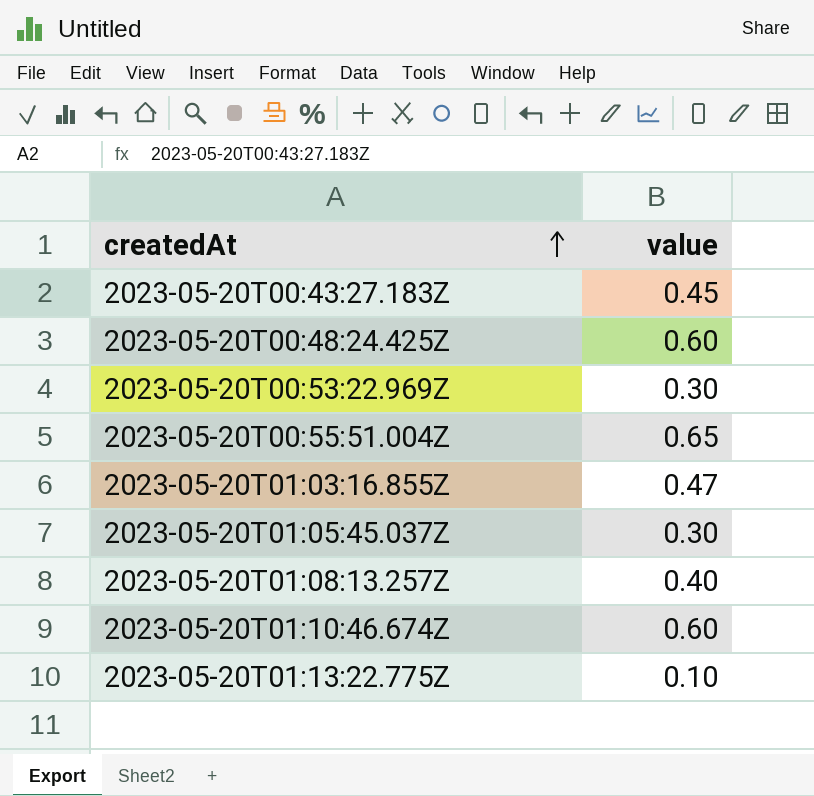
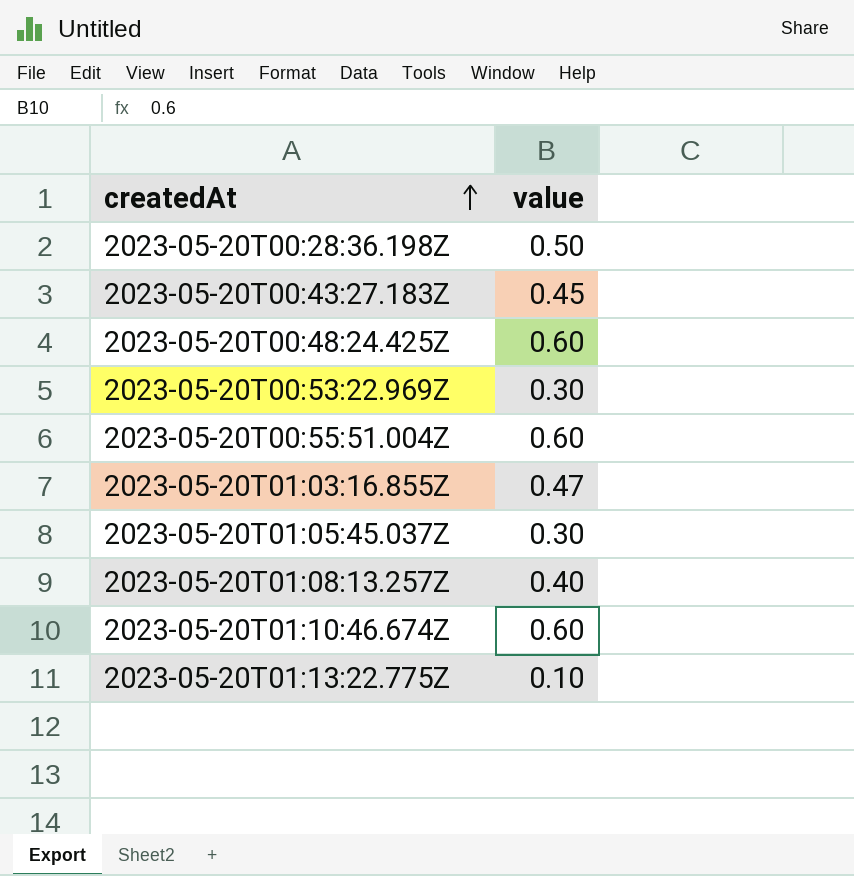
row 2023-05-20T00:28:36.198Z: none -> 0.50
2023-05-20T00:55:51.004Z | value: 0.65 -> 0.60

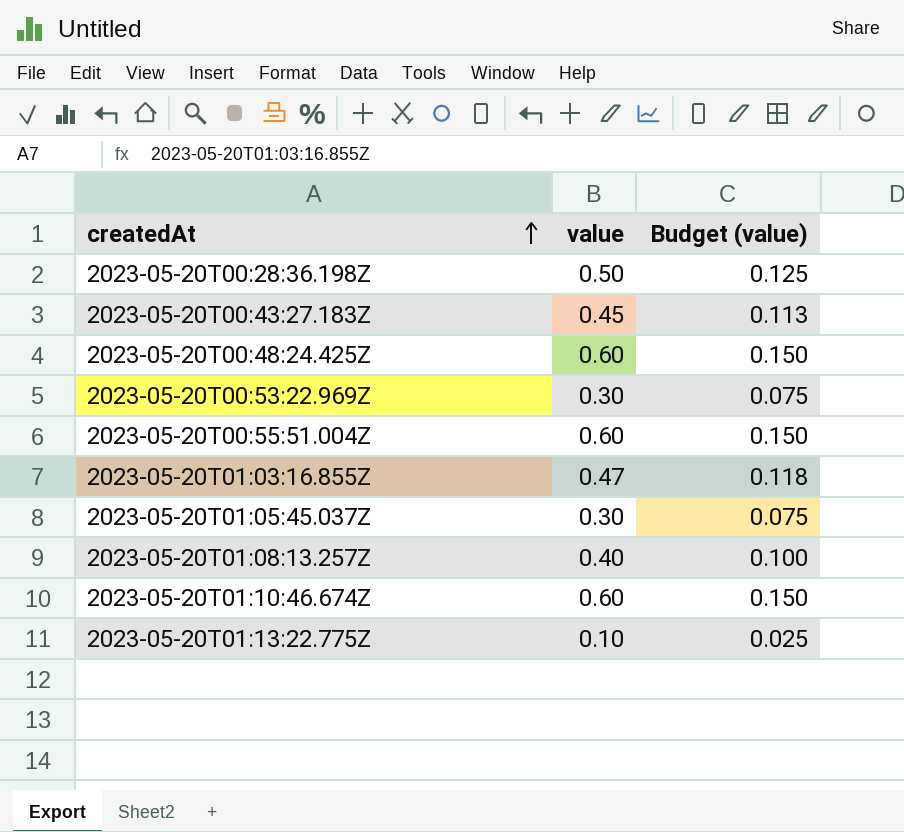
column Budget (value) | formula: none -> [value] * 0.25

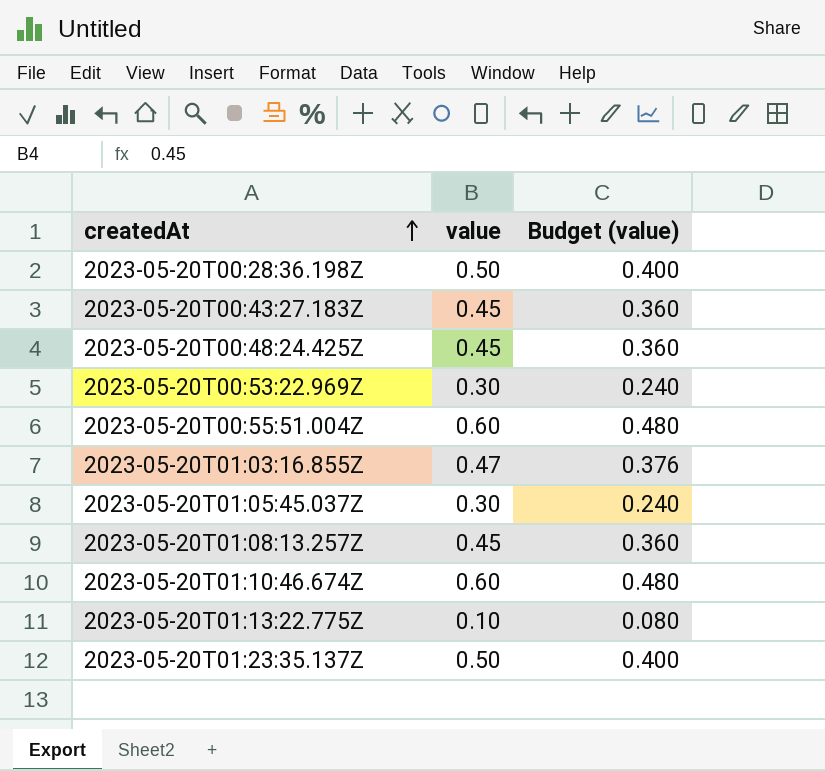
column Budget (value) | formula: [value] * 0.25 -> [value] * 0.8
2023-05-20T00:48:24.425Z | value: 0.60 -> 0.45
2023-05-20T01:08:13.257Z | value: 0.40 -> 0.45
row 2023-05-20T01:23:35.137Z: none -> 0.50 | 0.400

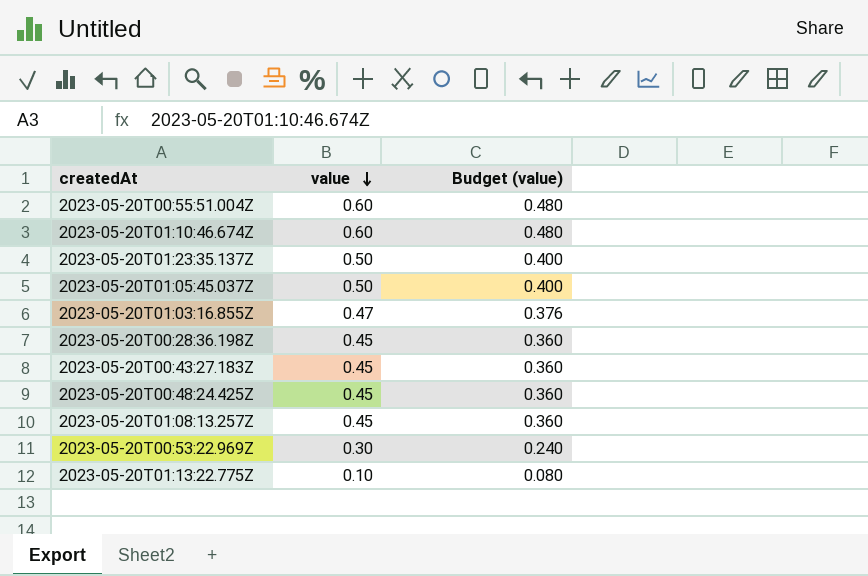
row order: createdAt ascending -> value descending
2023-05-20T01:05:45.037Z | value: 0.30 -> 0.50
2023-05-20T01:05:45.037Z | Budget (value): 0.240 -> 0.400
2023-05-20T00:28:36.198Z | value: 0.50 -> 0.45
2023-05-20T00:28:36.198Z | Budget (value): 0.400 -> 0.360

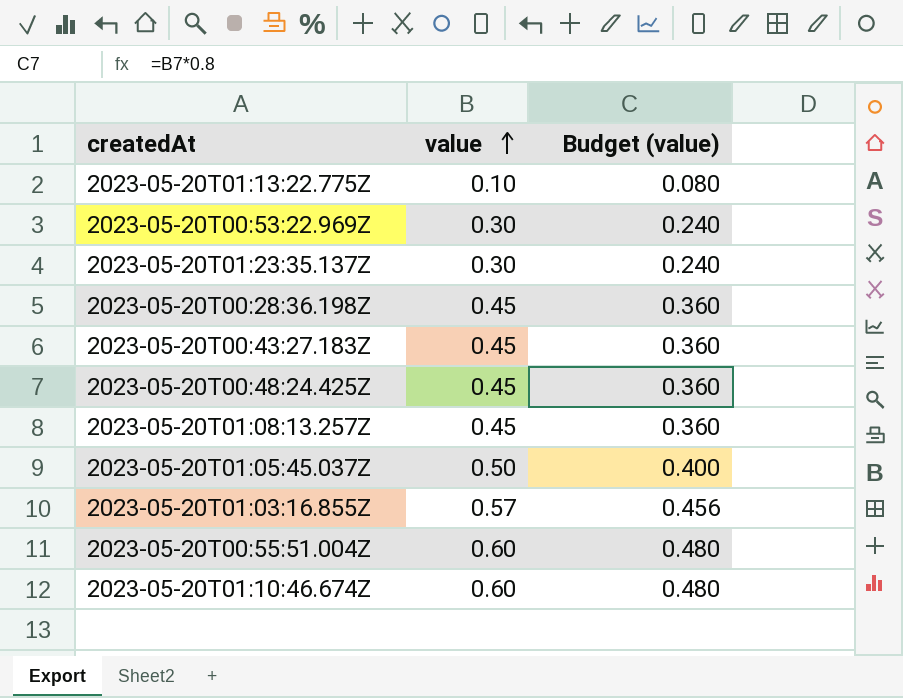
row order: value descending -> value ascending
2023-05-20T01:23:35.137Z | value: 0.50 -> 0.30
2023-05-20T01:23:35.137Z | Budget (value): 0.400 -> 0.240
2023-05-20T01:03:16.855Z | value: 0.47 -> 0.57
2023-05-20T01:03:16.855Z | Budget (value): 0.376 -> 0.456

